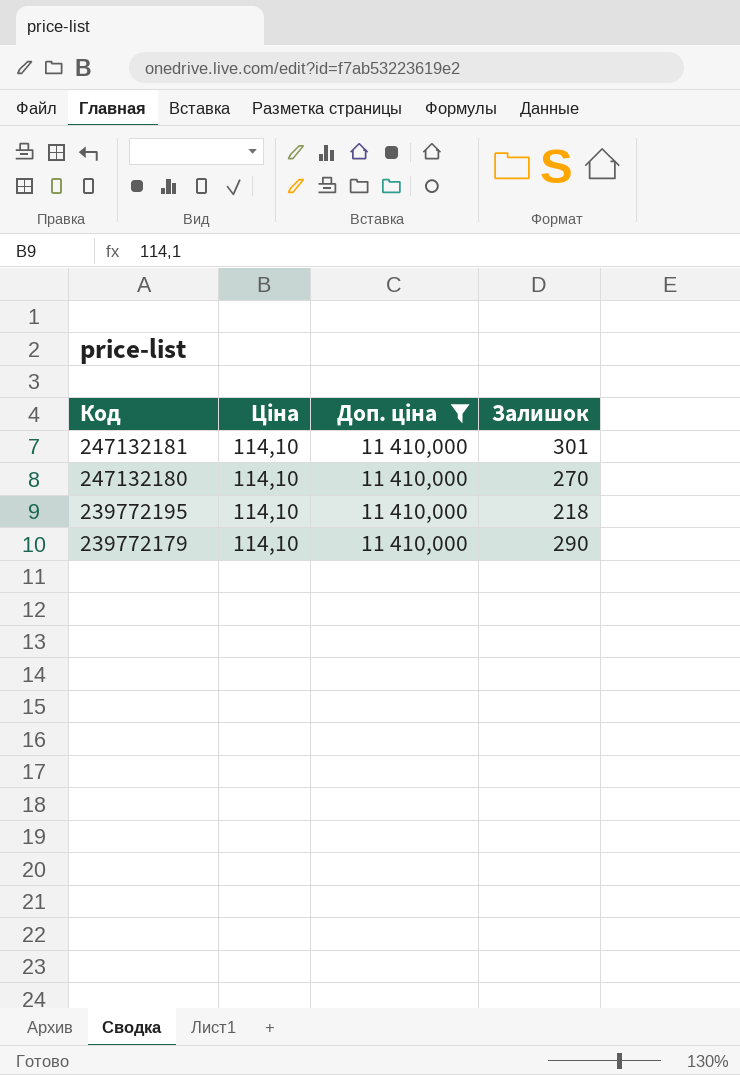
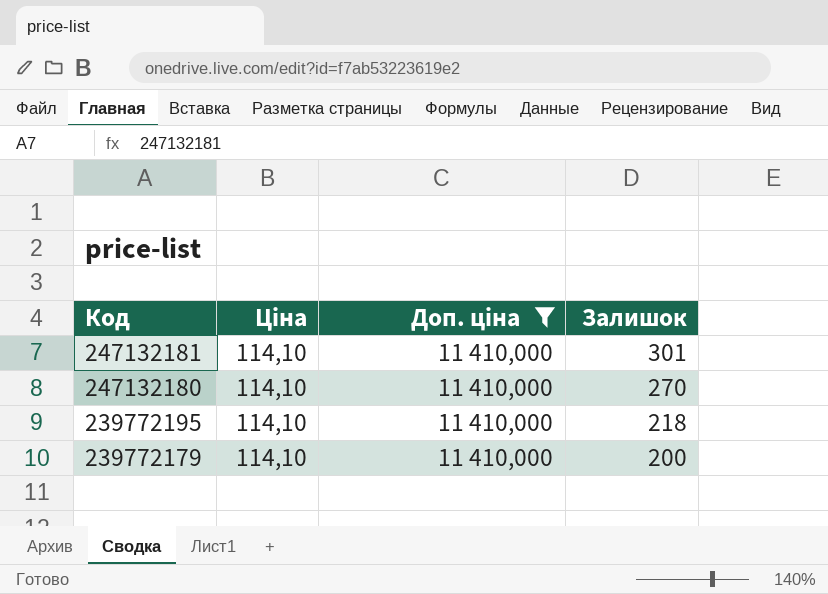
239772179 | Залишок: 290 -> 200

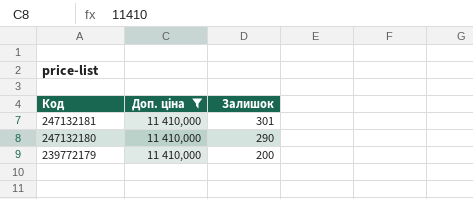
column Ціна | position: 2 -> none
row 239772195: 114,10 | 11 410,000 | 218 -> none
247132180 | Залишок: 270 -> 290

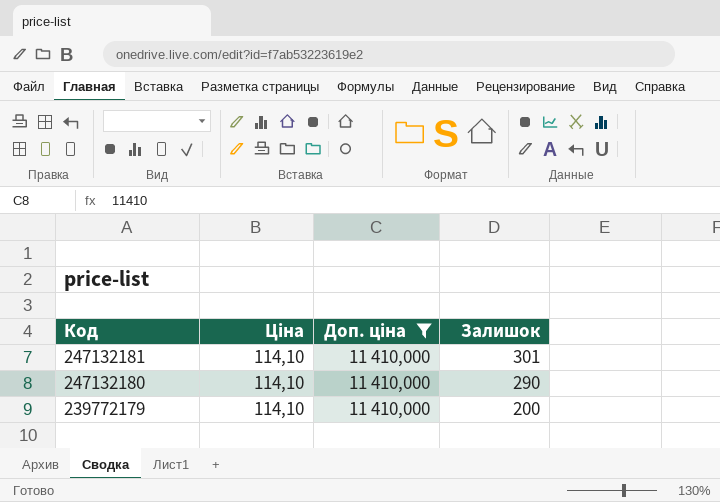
column Ціна | position: none -> 2

